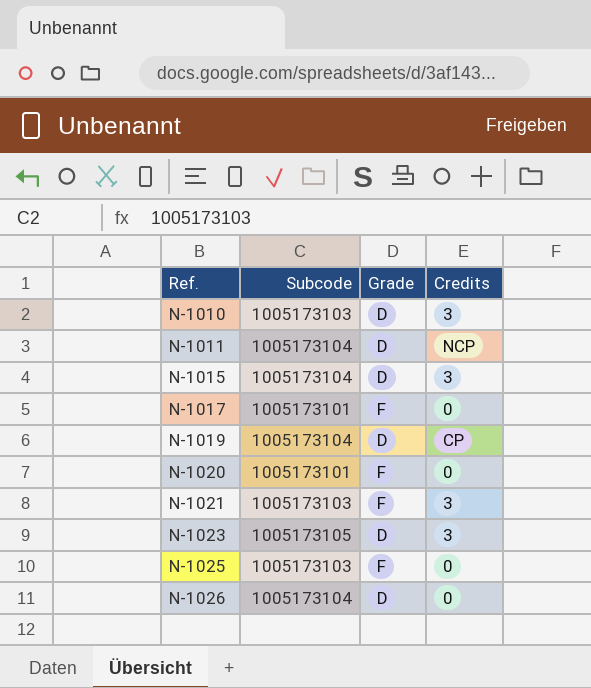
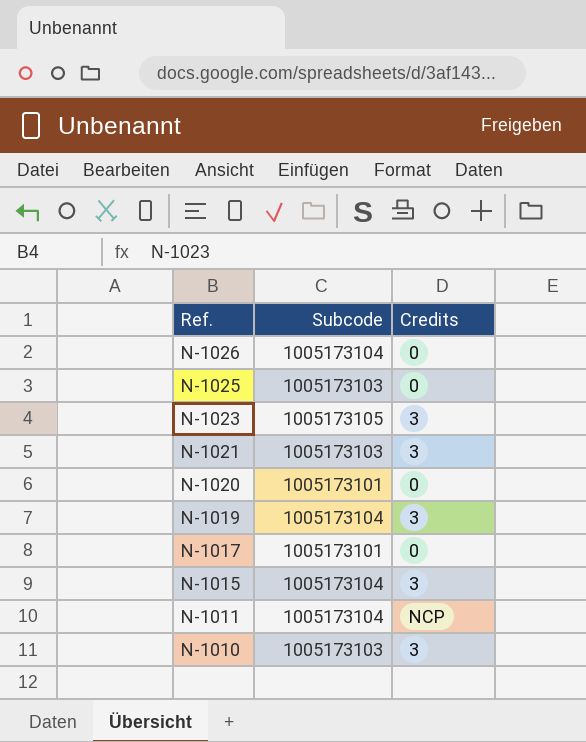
row order: Ref. ascending -> Ref. descending
column Grade | position: 3 -> none
N-1019 | Credits: CP -> 3

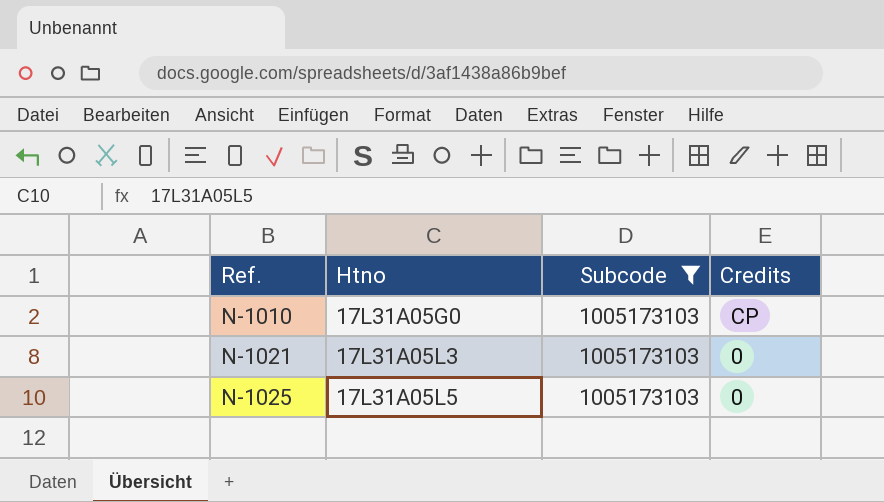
filter: none -> Subcode = 1005173103
row order: Ref. descending -> Ref. ascending
column Htno | position: none -> 2
N-1010 | Credits: 3 -> CP
N-1021 | Credits: 3 -> 0

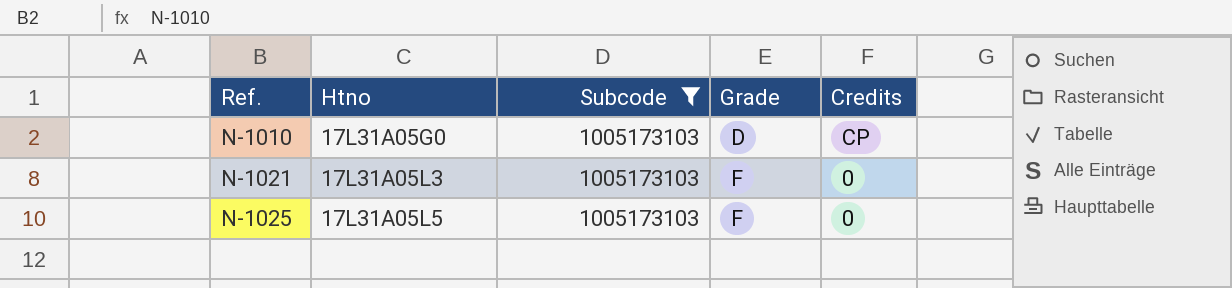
column Grade | position: none -> 4

